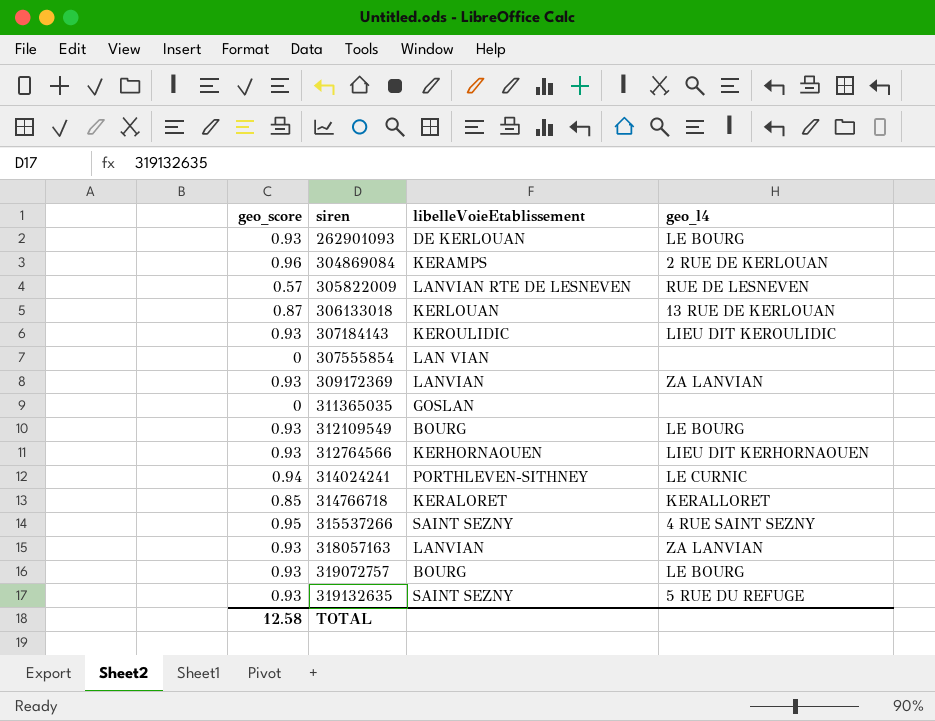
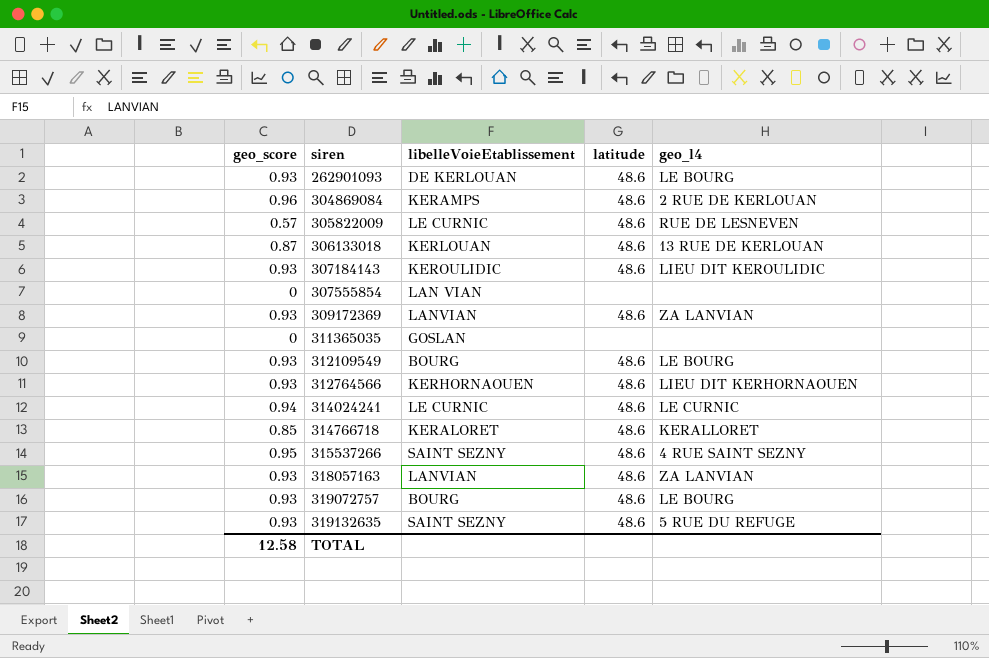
column latitude | position: none -> 4
305822009 | libelleVoieEtablissement: LANVIAN RTE DE LESNEVEN -> LE CURNIC
314024241 | libelleVoieEtablissement: PORTHLEVEN-SITHNEY -> LE CURNIC

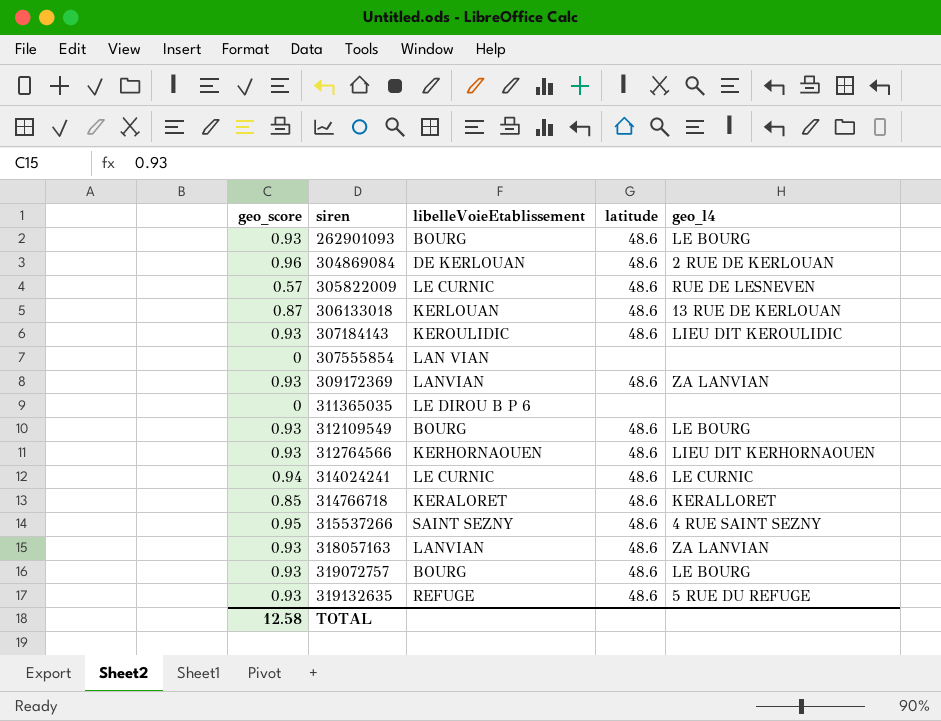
262901093 | libelleVoieEtablissement: DE KERLOUAN -> BOURG
304869084 | libelleVoieEtablissement: KERAMPS -> DE KERLOUAN
311365035 | libelleVoieEtablissement: GOSLAN -> LE DIROU B P 6
319132635 | libelleVoieEtablissement: SAINT SEZNY -> REFUGE

